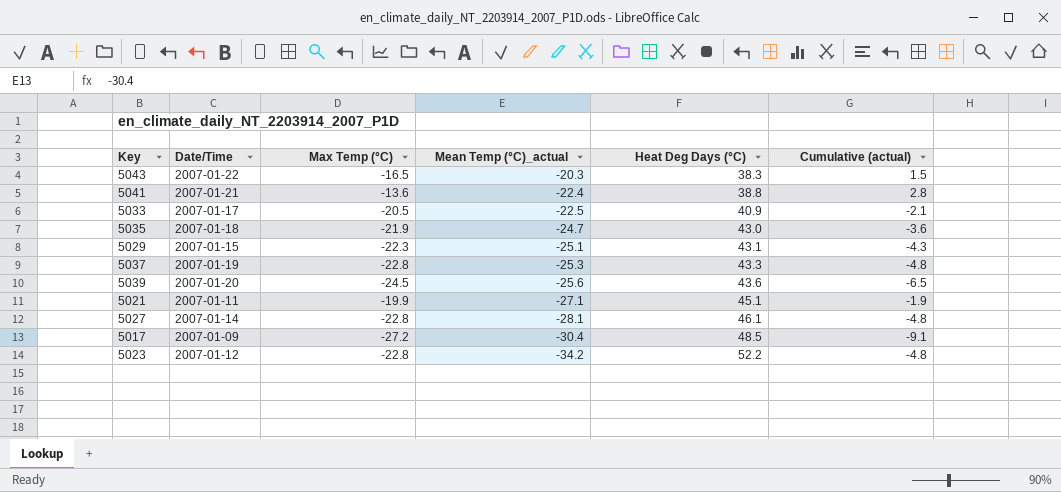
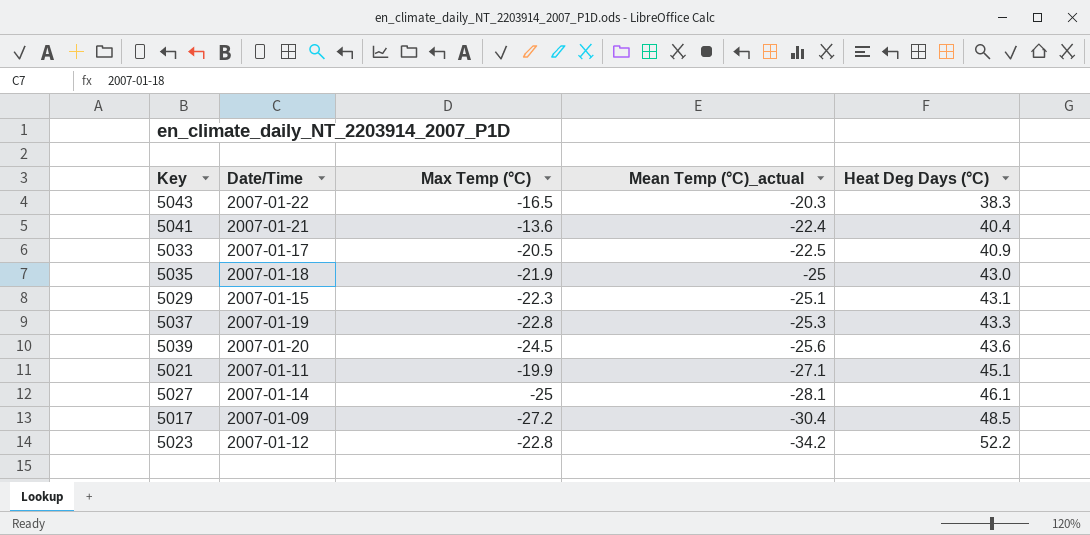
column Cumulative (actual) | formula: [Max Temp (°C)] + [Mean Temp (°C)_actual] + [Heat Deg Days (°C)] -> none
5041 | Heat Deg Days (°C): 38.8 -> 40.4
5035 | Mean Temp (°C)_actual: -24.7 -> -25
5027 | Max Temp (°C): -22.8 -> -25

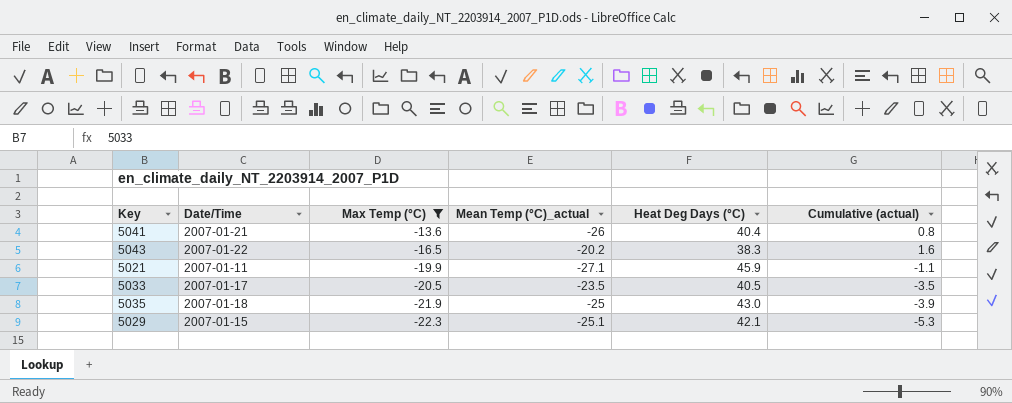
filter: none -> Max Temp (°C) >= -22.3
row order: Mean Temp (°C)_actual descending -> Max Temp (°C) descending
column Cumulative (actual) | formula: none -> [Max Temp (°C)] + [Mean Temp (°C)_actual] + [Heat Deg Days (°C)]
5041 | Mean Temp (°C)_actual: -22.4 -> -26
5043 | Mean Temp (°C)_actual: -20.3 -> -20.2
5021 | Heat Deg Days (°C): 45.1 -> 45.9
5033 | Mean Temp (°C)_actual: -22.5 -> -23.5
5033 | Heat Deg Days (°C): 40.9 -> 40.5
5029 | Heat Deg Days (°C): 43.1 -> 42.1

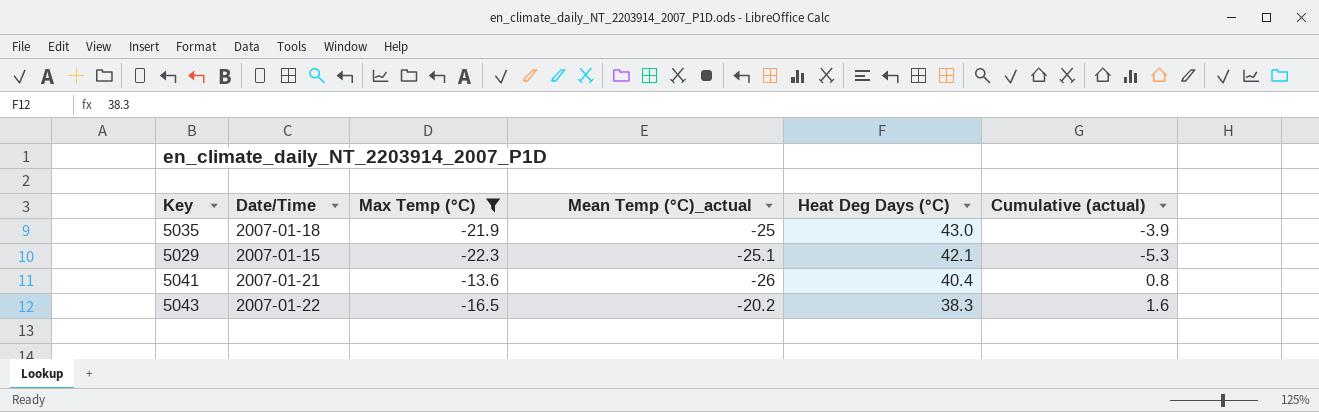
row order: Max Temp (°C) descending -> Heat Deg Days (°C) descending
row 5021: 2007-01-11 | -19.9 | -27.1 | 45.9 | -1.1 -> none
row 5033: 2007-01-17 | -20.5 | -23.5 | 40.5 | -3.5 -> none

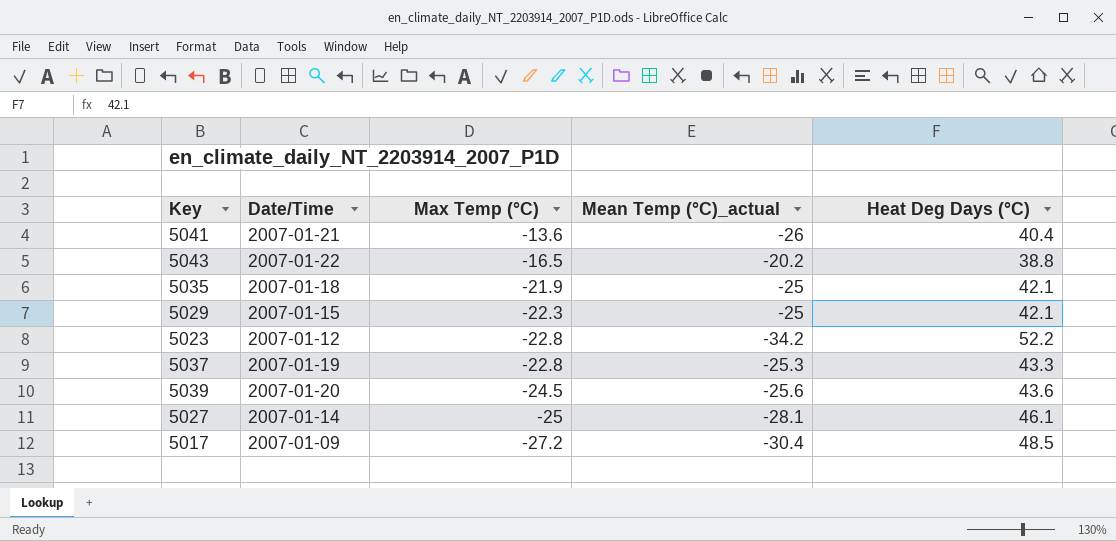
filter: Max Temp (°C) >= -22.3 -> none
row order: Heat Deg Days (°C) descending -> Max Temp (°C) descending
column Cumulative (actual) | formula: [Max Temp (°C)] + [Mean Temp (°C)_actual] + [Heat Deg Days (°C)] -> none
5043 | Heat Deg Days (°C): 38.3 -> 38.8
5035 | Heat Deg Days (°C): 43.0 -> 42.1
5029 | Mean Temp (°C)_actual: -25.1 -> -25

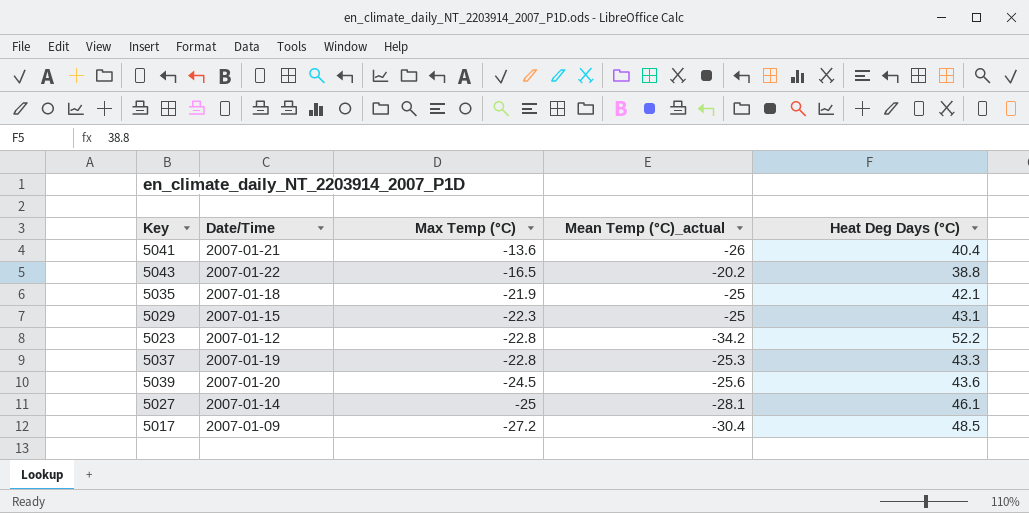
5029 | Heat Deg Days (°C): 42.1 -> 43.1

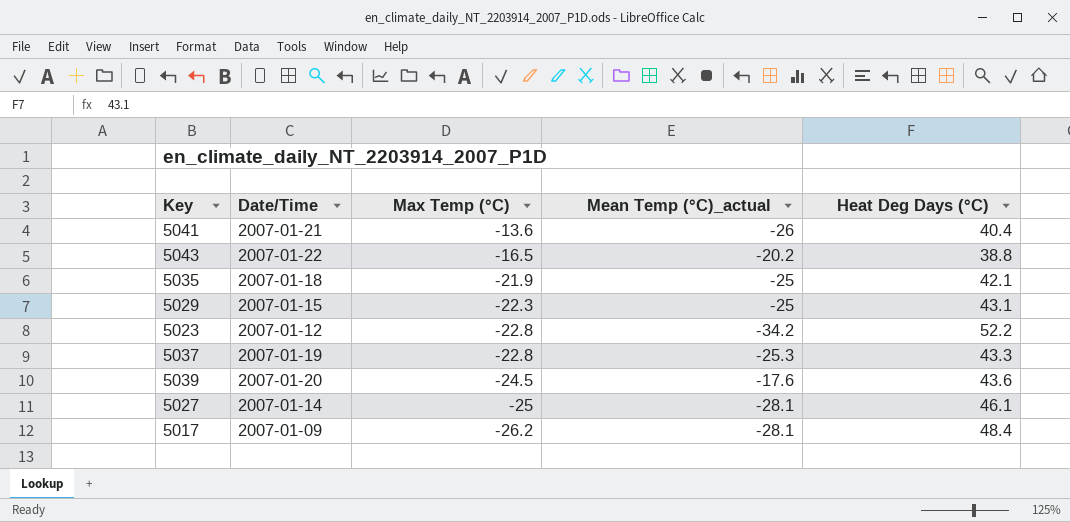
5039 | Mean Temp (°C)_actual: -25.6 -> -17.6
5017 | Max Temp (°C): -27.2 -> -26.2
5017 | Mean Temp (°C)_actual: -30.4 -> -28.1
5017 | Heat Deg Days (°C): 48.5 -> 48.4

